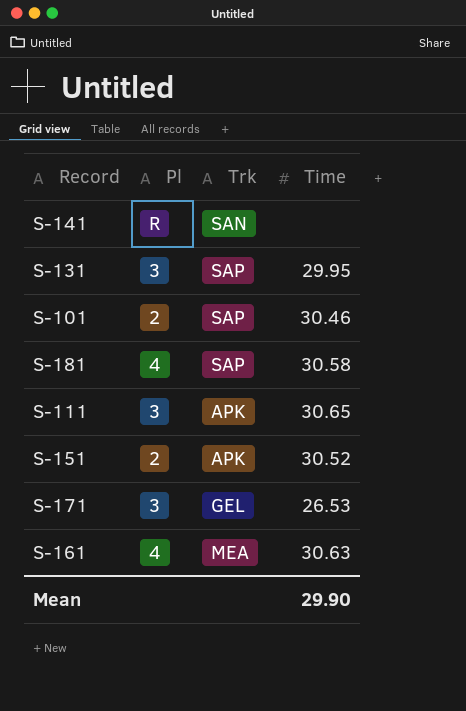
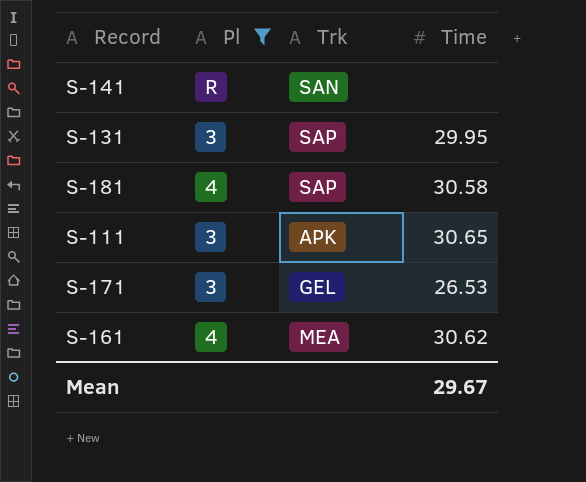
filter: none -> Pl != 2
S-161 | Time: 30.63 -> 30.62
Mean | Time: 29.90 -> 29.67

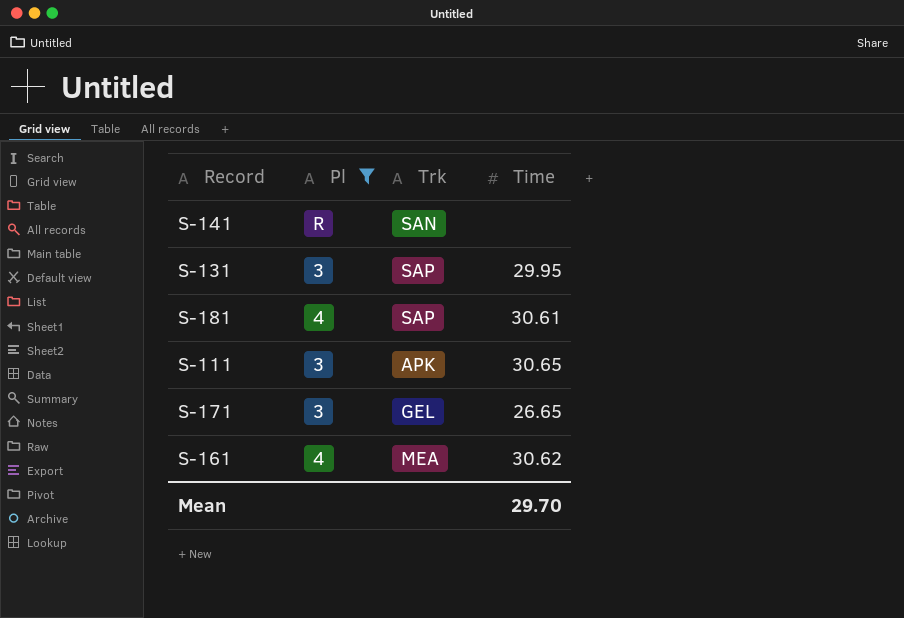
S-181 | Time: 30.58 -> 30.61
S-171 | Time: 26.53 -> 26.65
Mean | Time: 29.67 -> 29.70

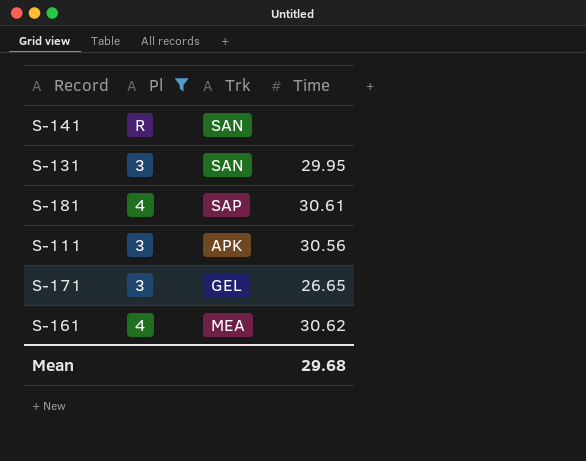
S-131 | Trk: SAP -> SAN
S-111 | Time: 30.65 -> 30.56
Mean | Time: 29.70 -> 29.68

